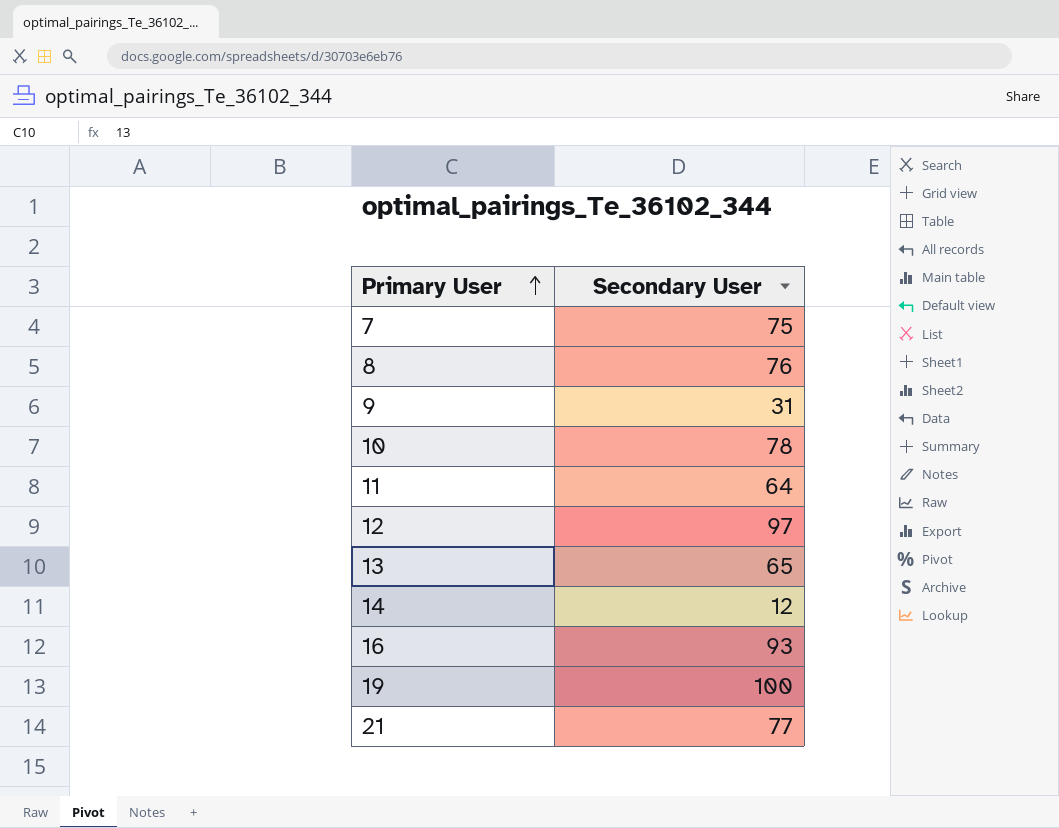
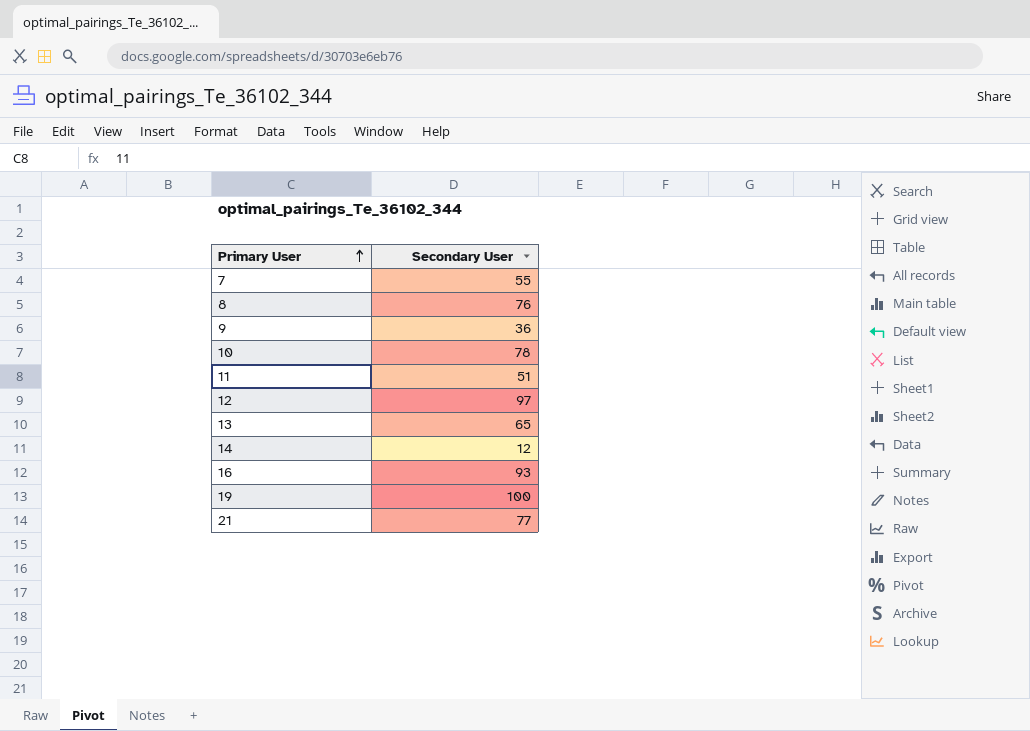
7 | Secondary User: 75 -> 55
9 | Secondary User: 31 -> 36
11 | Secondary User: 64 -> 51

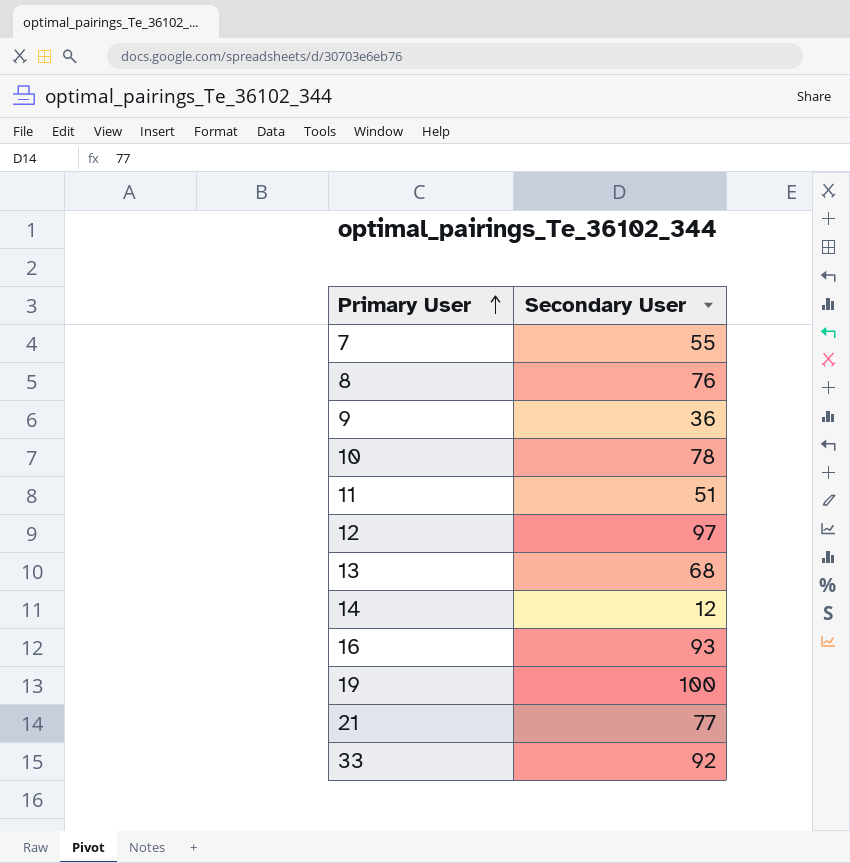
13 | Secondary User: 65 -> 68
row 33: none -> 92

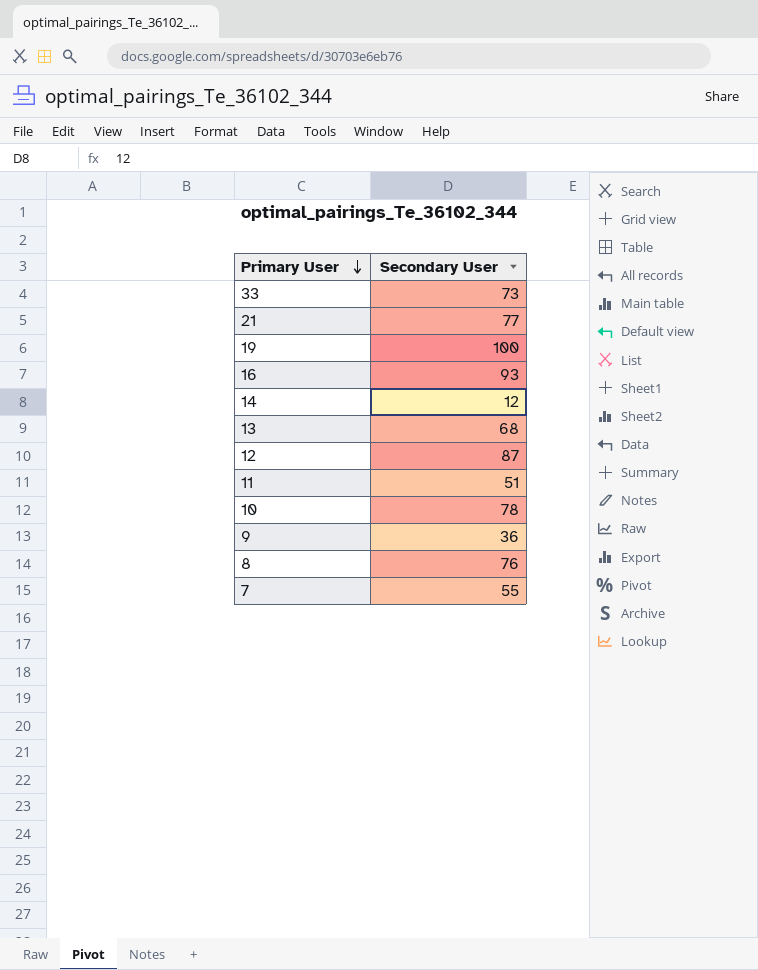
row order: Primary User ascending -> Primary User descending
33 | Secondary User: 92 -> 73
12 | Secondary User: 97 -> 87

